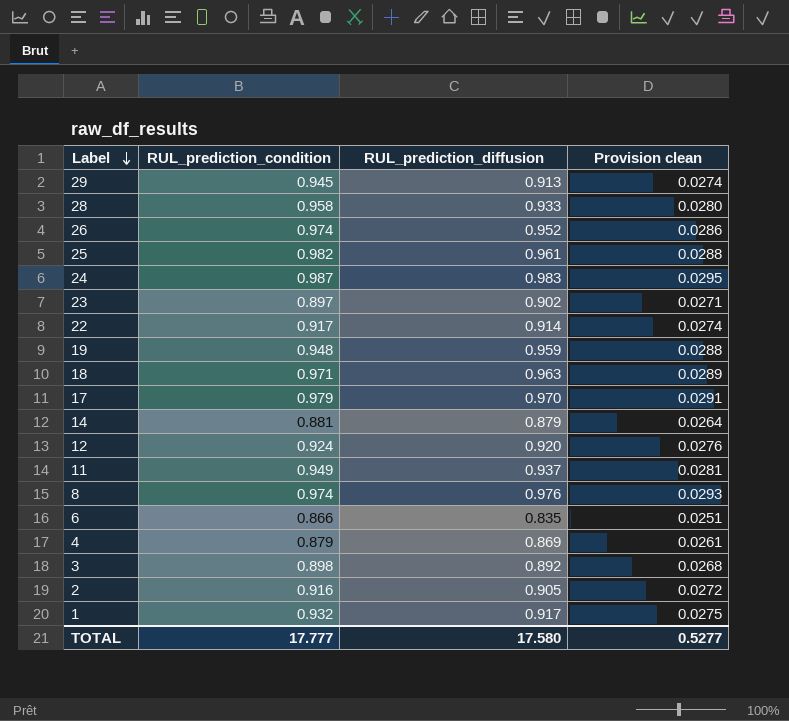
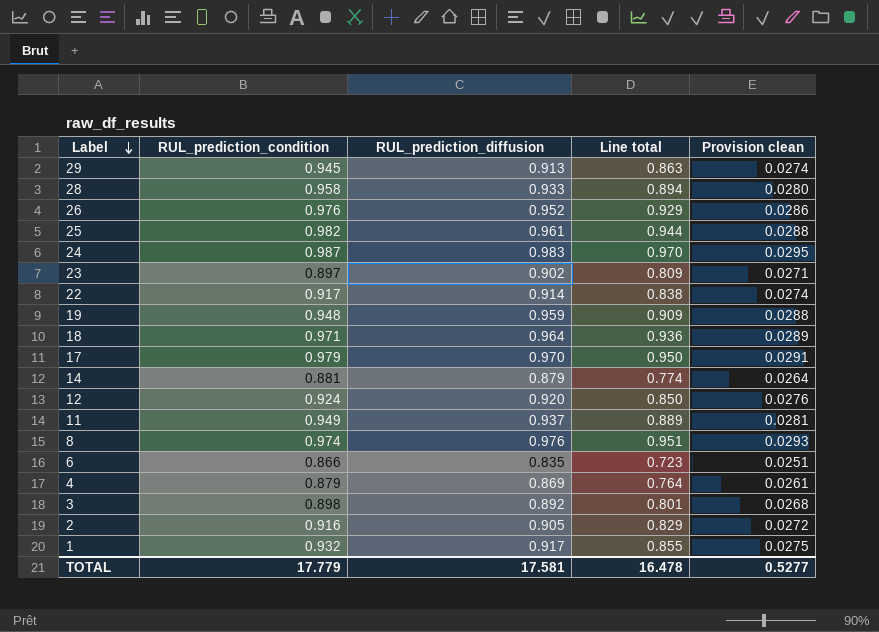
column Line total | formula: none -> [RUL_prediction_condition] * [RUL_prediction_diffusion]
26 | RUL_prediction_condition: 0.974 -> 0.976
18 | RUL_prediction_diffusion: 0.963 -> 0.964
TOTAL | RUL_prediction_condition: 17.777 -> 17.779
TOTAL | RUL_prediction_diffusion: 17.580 -> 17.581

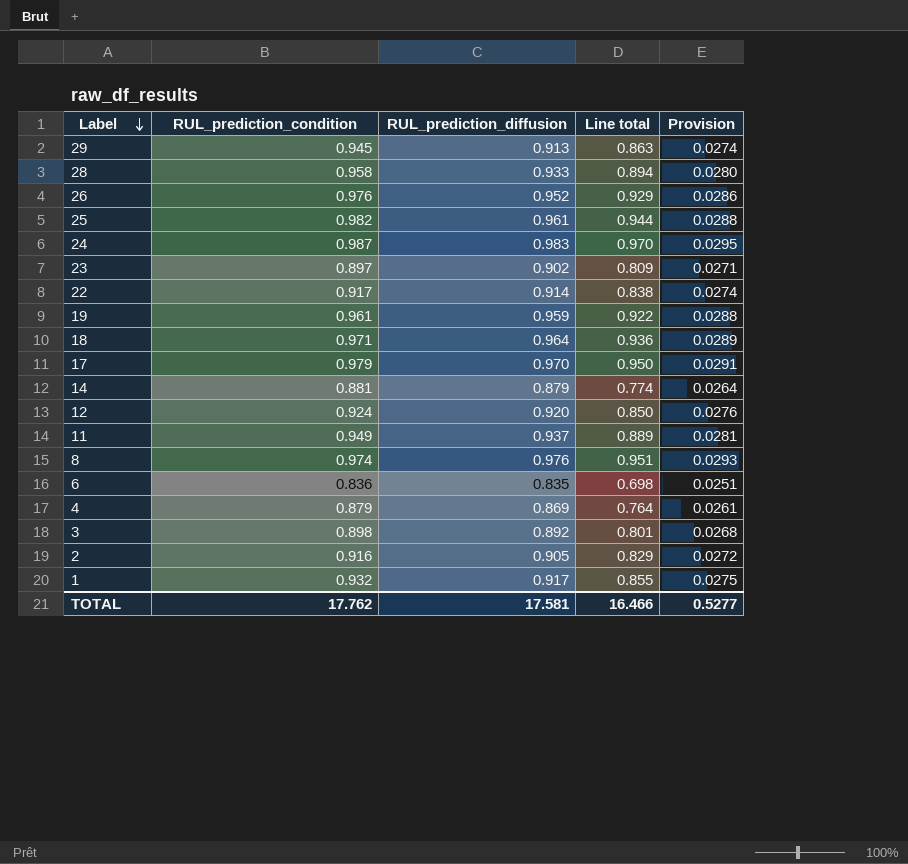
column name: Provision clean -> Provision
19 | RUL_prediction_condition: 0.948 -> 0.961
19 | Line total: 0.909 -> 0.922
6 | RUL_prediction_condition: 0.866 -> 0.836
6 | Line total: 0.723 -> 0.698
TOTAL | RUL_prediction_condition: 17.779 -> 17.762
TOTAL | Line total: 16.478 -> 16.466

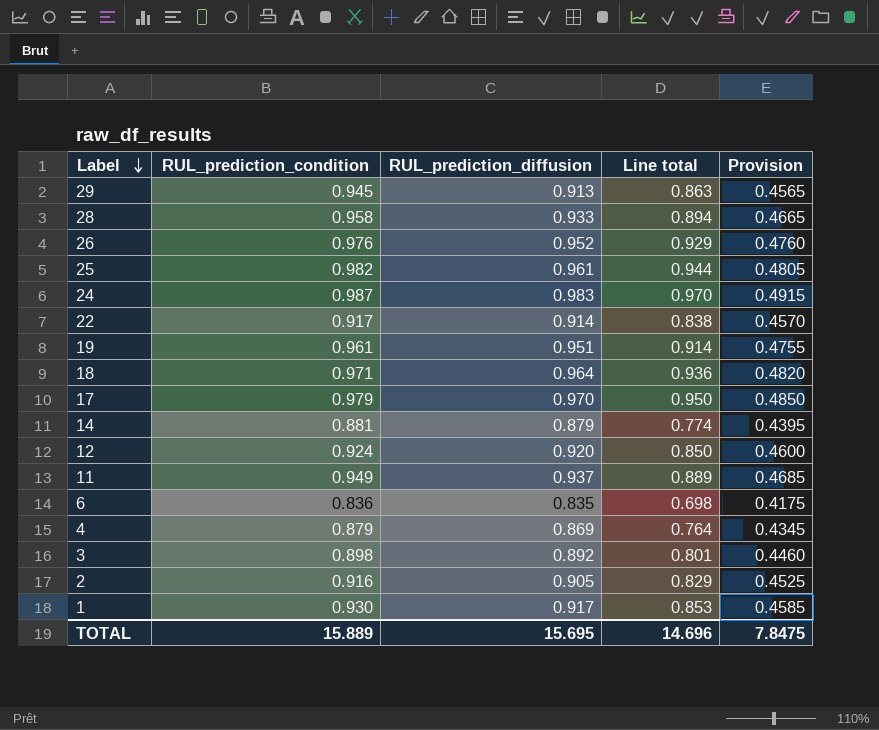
column Provision | formula: [RUL_prediction_diffusion] * 0.03 -> [RUL_prediction_diffusion] * 0.5
row 23: 0.897 | 0.902 | 0.809 | 0.0271 -> none
row 8: 0.974 | 0.976 | 0.951 | 0.0293 -> none
19 | RUL_prediction_diffusion: 0.959 -> 0.951
19 | Line total: 0.922 -> 0.914
1 | RUL_prediction_condition: 0.932 -> 0.930
1 | Line total: 0.855 -> 0.853
TOTAL | RUL_prediction_condition: 17.762 -> 15.889
TOTAL | RUL_prediction_diffusion: 17.581 -> 15.695
TOTAL | Line total: 16.466 -> 14.696
TOTAL | Provision: 0.5277 -> 7.8475

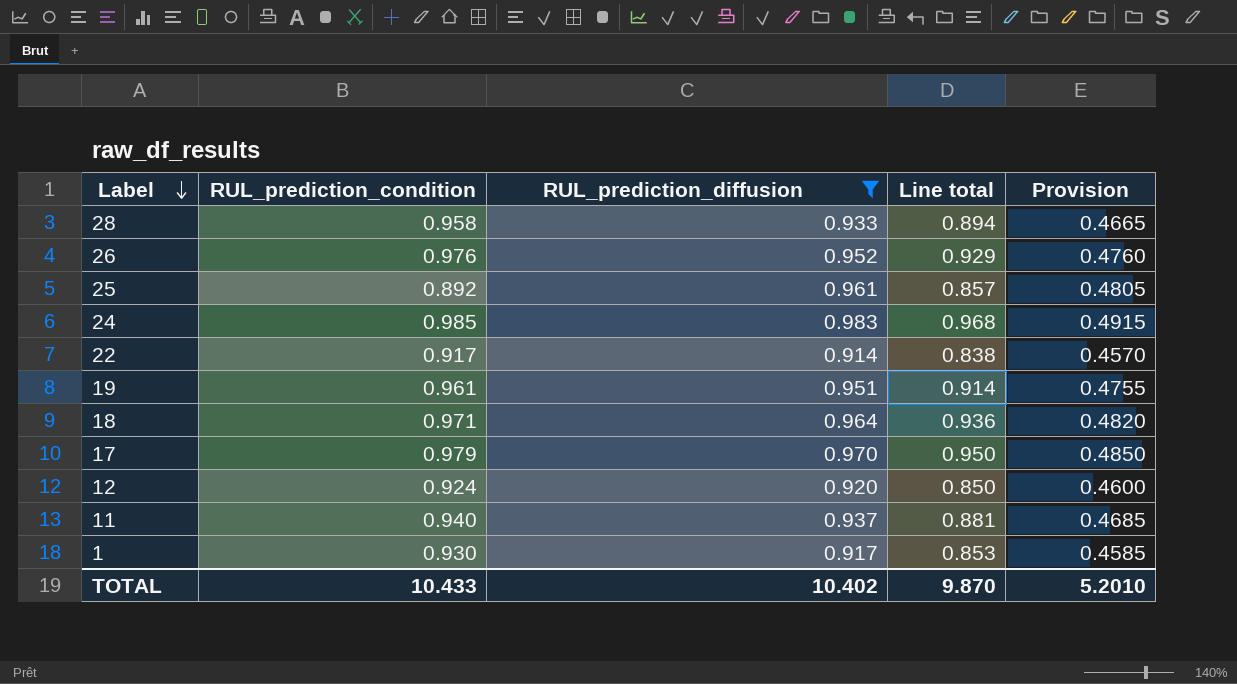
filter: none -> RUL_prediction_diffusion >= 0.914
25 | RUL_prediction_condition: 0.982 -> 0.892
25 | Line total: 0.944 -> 0.857
24 | RUL_prediction_condition: 0.987 -> 0.985
24 | Line total: 0.970 -> 0.968
11 | RUL_prediction_condition: 0.949 -> 0.940
11 | Line total: 0.889 -> 0.881
TOTAL | RUL_prediction_condition: 15.889 -> 10.433
TOTAL | RUL_prediction_diffusion: 15.695 -> 10.402
TOTAL | Line total: 14.696 -> 9.870
TOTAL | Provision: 7.8475 -> 5.2010

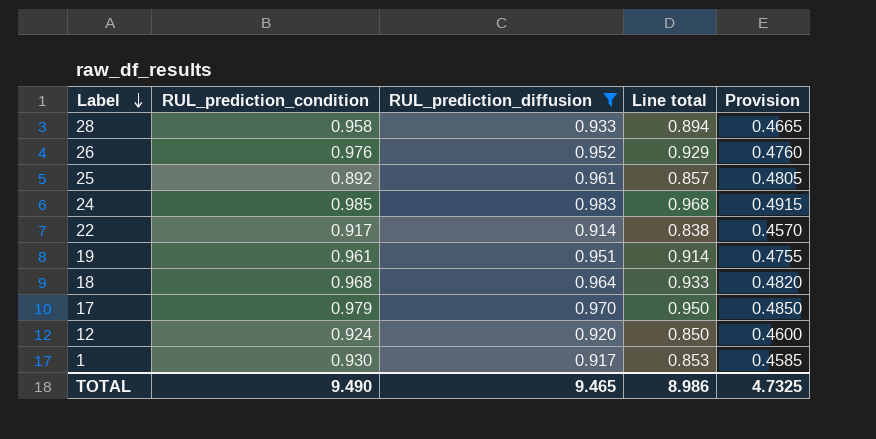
row 11: 0.940 | 0.937 | 0.881 | 0.4685 -> none
18 | RUL_prediction_condition: 0.971 -> 0.968
18 | Line total: 0.936 -> 0.933
TOTAL | RUL_prediction_condition: 10.433 -> 9.490
TOTAL | RUL_prediction_diffusion: 10.402 -> 9.465
TOTAL | Line total: 9.870 -> 8.986
TOTAL | Provision: 5.2010 -> 4.7325

